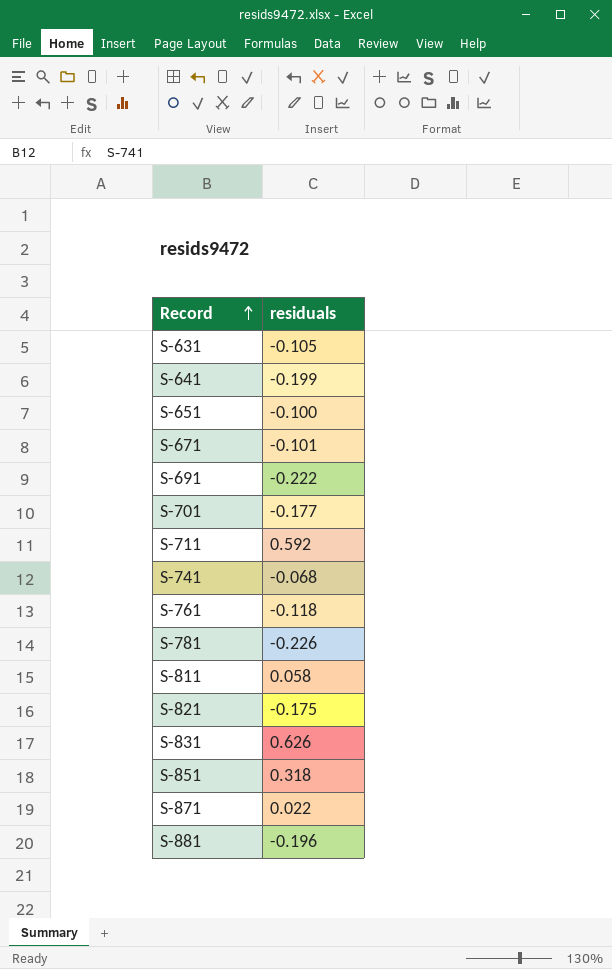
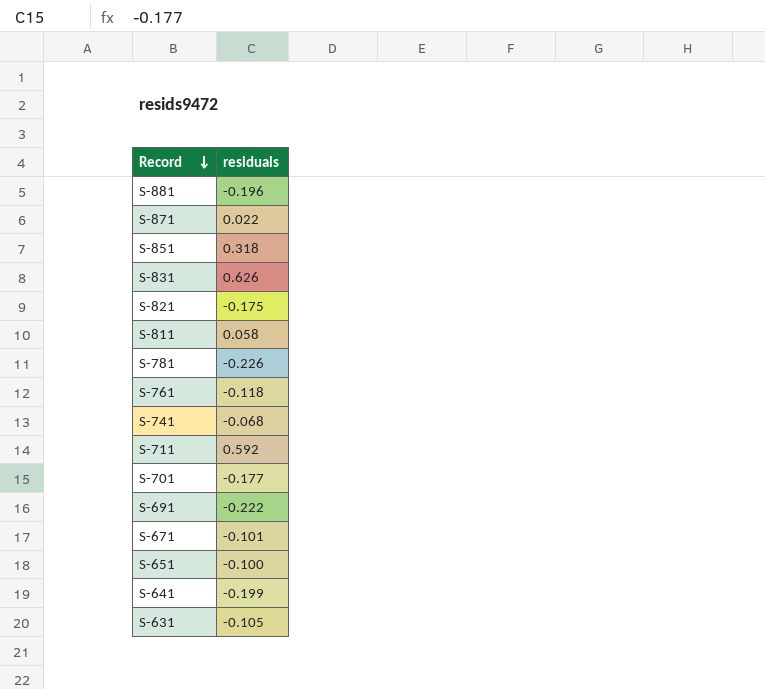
row order: Record ascending -> Record descending

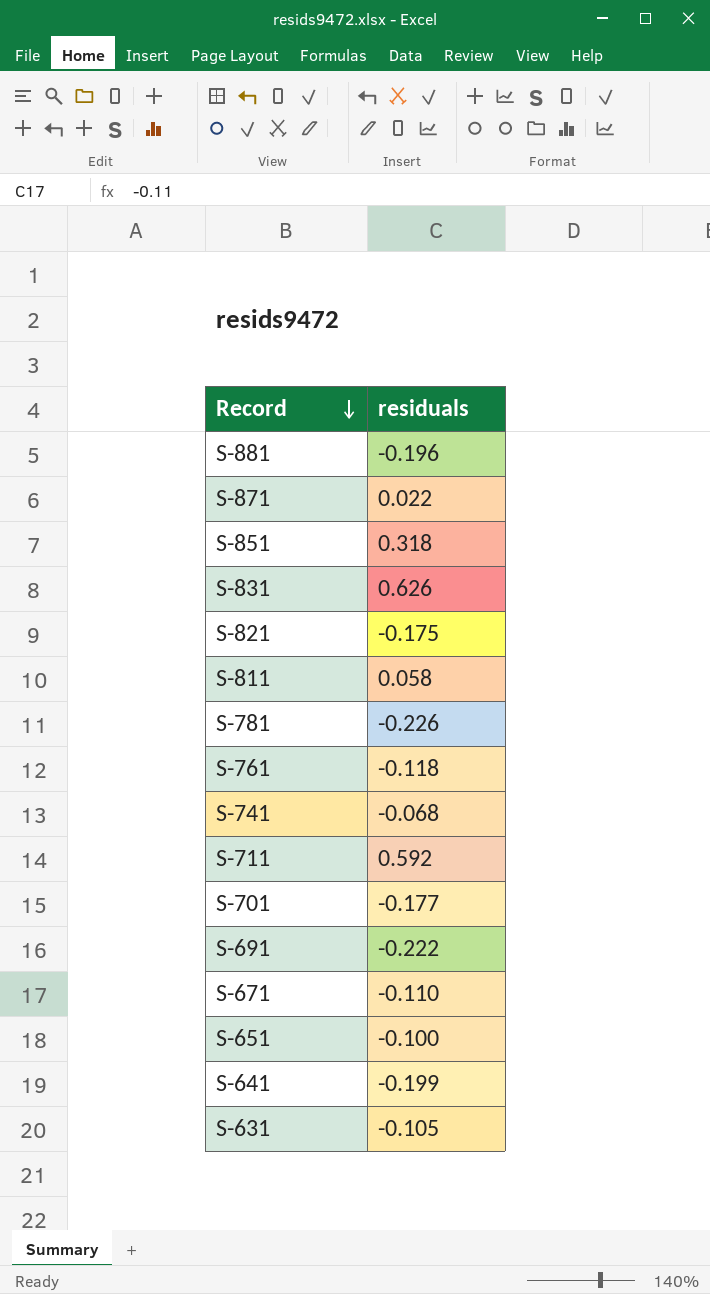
S-671 | residuals: -0.101 -> -0.110

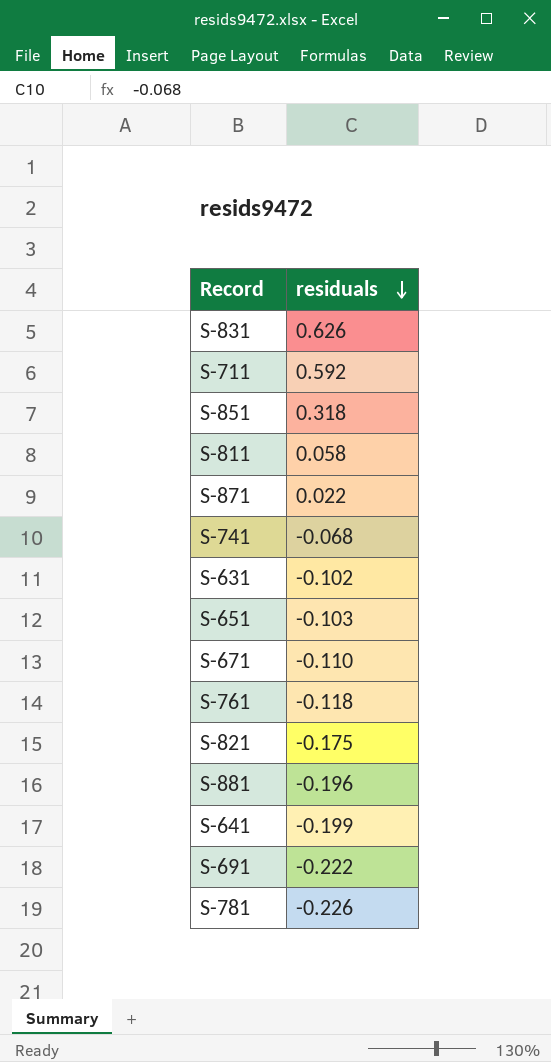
row order: Record descending -> residuals descending
row S-701: -0.177 -> none
S-631 | residuals: -0.105 -> -0.102
S-651 | residuals: -0.100 -> -0.103

